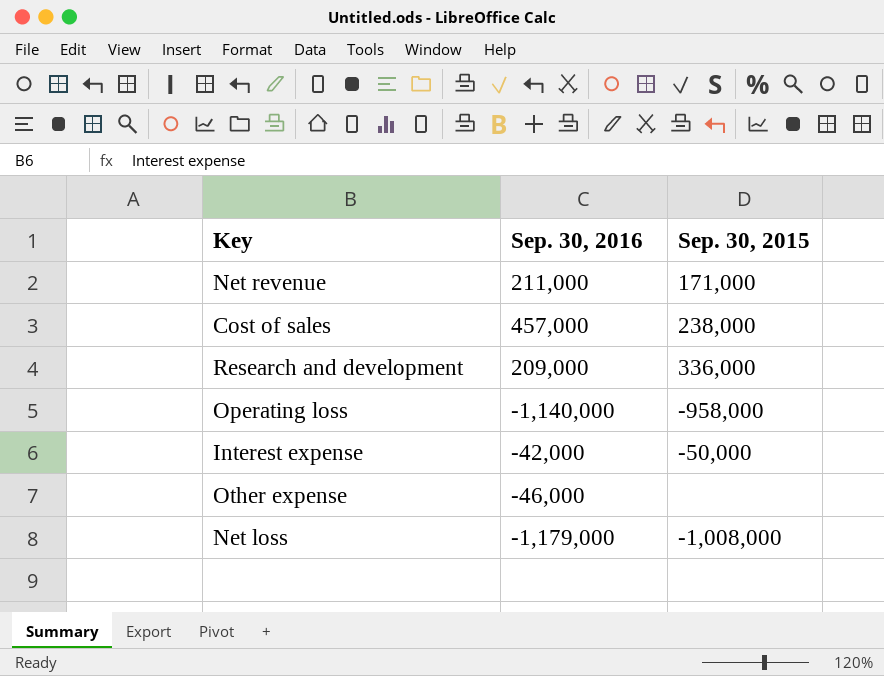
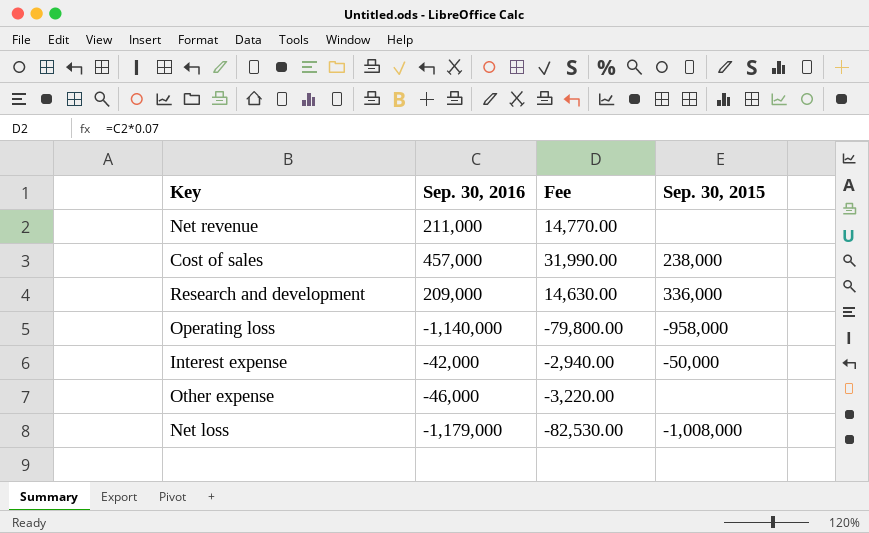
column Fee | formula: none -> [Sep. 30, 2016] * 0.07
Net revenue | Sep. 30, 2015: 171,000 -> none

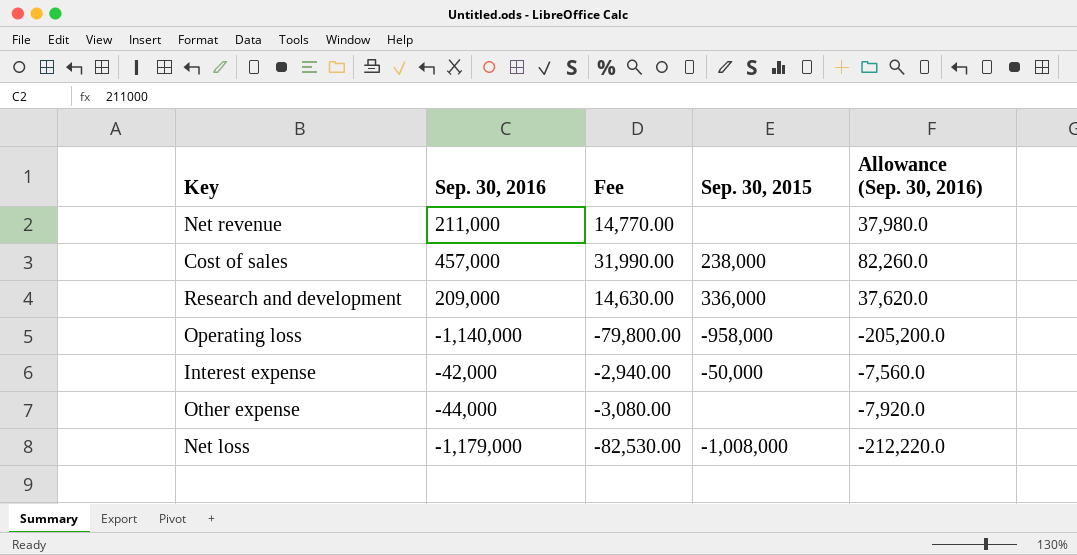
column Allowance (Sep. 30, 2016) | formula: none -> [Sep. 30, 2016] * 0.18
Other expense | Sep. 30, 2016: -46,000 -> -44,000
Other expense | Fee: -3,220.00 -> -3,080.00

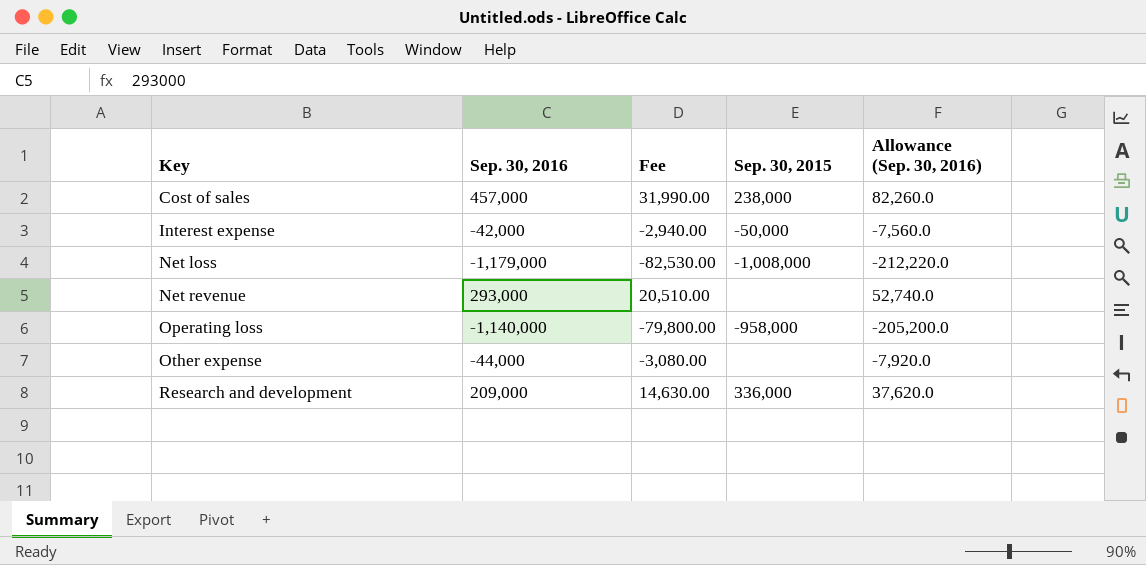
row order: none -> Key ascending
Net revenue | Sep. 30, 2016: 211,000 -> 293,000
Net revenue | Fee: 14,770.00 -> 20,510.00
Net revenue | Allowance (Sep. 30, 2016): 37,980.0 -> 52,740.0

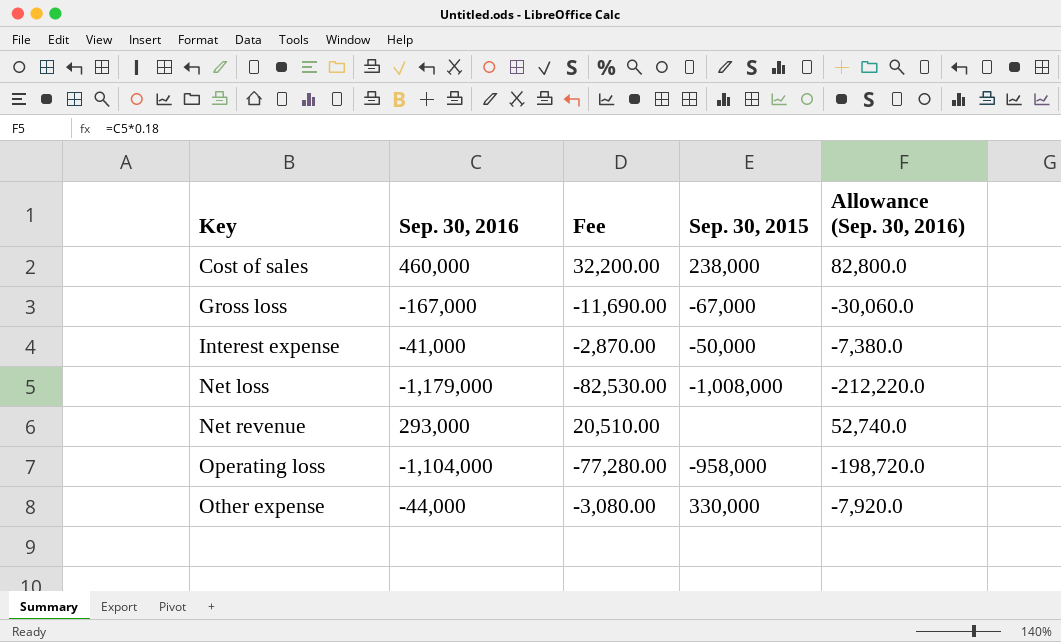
row Research and development: 209,000 | 14,630.00 | 336,000 | 37,620.0 -> none
Cost of sales | Sep. 30, 2016: 457,000 -> 460,000
Cost of sales | Fee: 31,990.00 -> 32,200.00
Cost of sales | Allowance (Sep. 30, 2016): 82,260.0 -> 82,800.0
row Gross loss: none -> -167,000 | -11,690.00 | -67,000 | -30,060.0
Interest expense | Sep. 30, 2016: -42,000 -> -41,000
Interest expense | Fee: -2,940.00 -> -2,870.00
Interest expense | Allowance (Sep. 30, 2016): -7,560.0 -> -7,380.0
Operating loss | Sep. 30, 2016: -1,140,000 -> -1,104,000
Operating loss | Fee: -79,800.00 -> -77,280.00
Operating loss | Allowance (Sep. 30, 2016): -205,200.0 -> -198,720.0
Other expense | Sep. 30, 2015: none -> 330,000

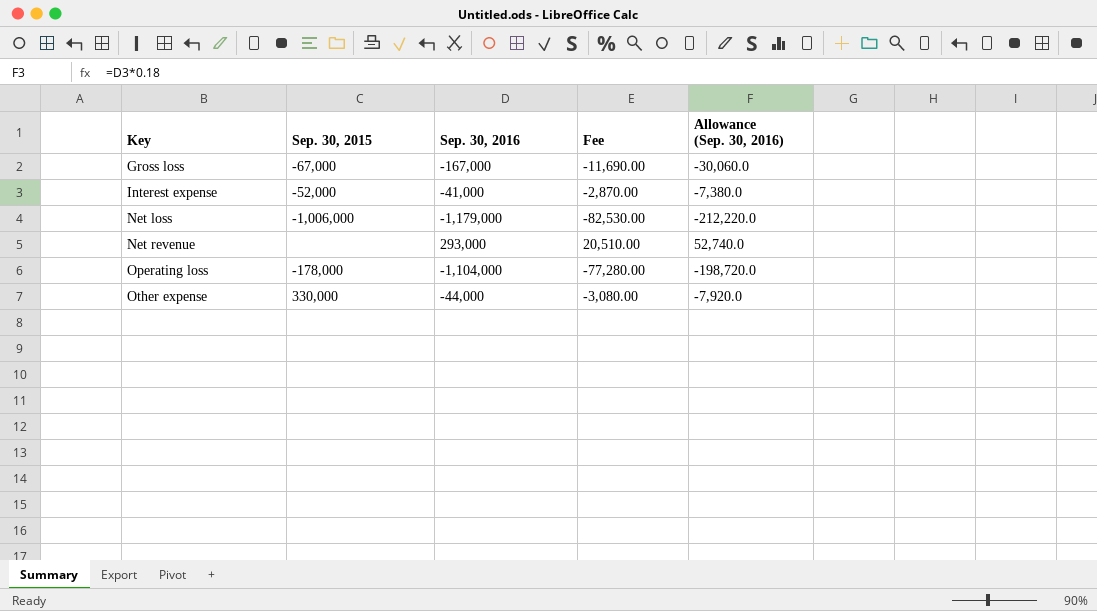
column Sep. 30, 2015 | position: 4 -> 2
row Cost of sales: 460,000 | 32,200.00 | 238,000 | 82,800.0 -> none
Interest expense | Sep. 30, 2015: -50,000 -> -52,000
Net loss | Sep. 30, 2015: -1,008,000 -> -1,006,000
Operating loss | Sep. 30, 2015: -958,000 -> -178,000

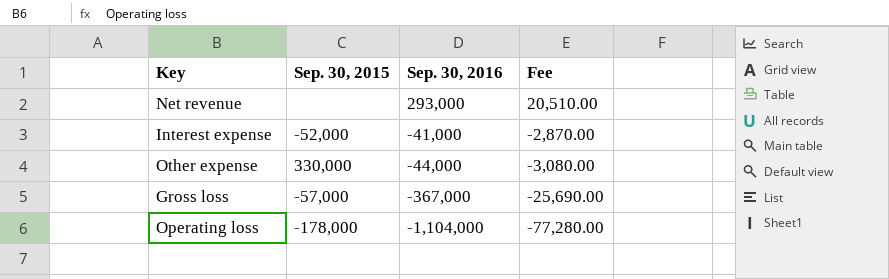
row order: Key ascending -> Sep. 30, 2016 descending
column Allowance (Sep. 30, 2016) | formula: [Sep. 30, 2016] * 0.18 -> none
row Net loss: -1,006,000 | -1,179,000 | -82,530.00 | -212,220.0 -> none
Gross loss | Sep. 30, 2015: -67,000 -> -57,000
Gross loss | Sep. 30, 2016: -167,000 -> -367,000
Gross loss | Fee: -11,690.00 -> -25,690.00

